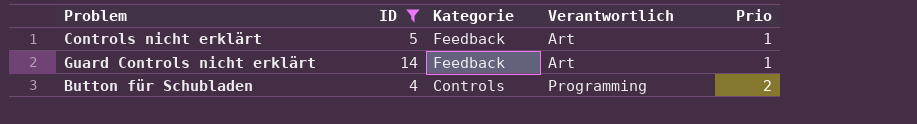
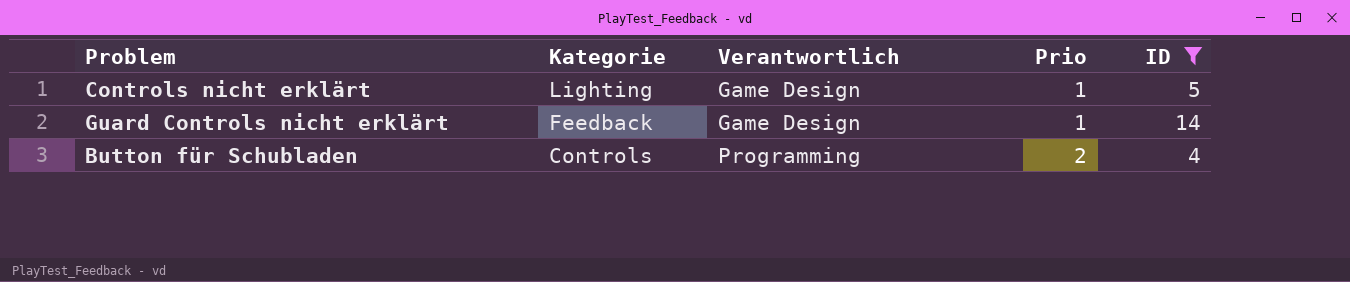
column ID | position: 2 -> 5
Controls nicht erklärt | Kategorie: Feedback -> Lighting
Controls nicht erklärt | Verantwortlich: Art -> Game Design
Guard Controls nicht erklärt | Verantwortlich: Art -> Game Design

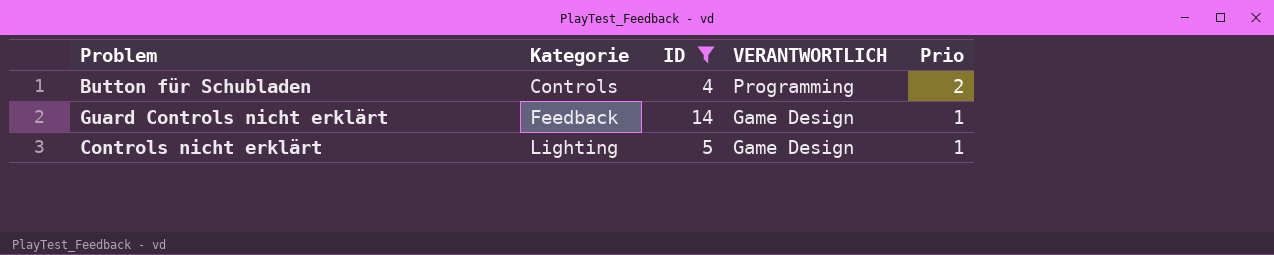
row order: Kategorie descending -> Kategorie ascending
column ID | position: 5 -> 3
column name: Verantwortlich -> VERANTWORTLICH

